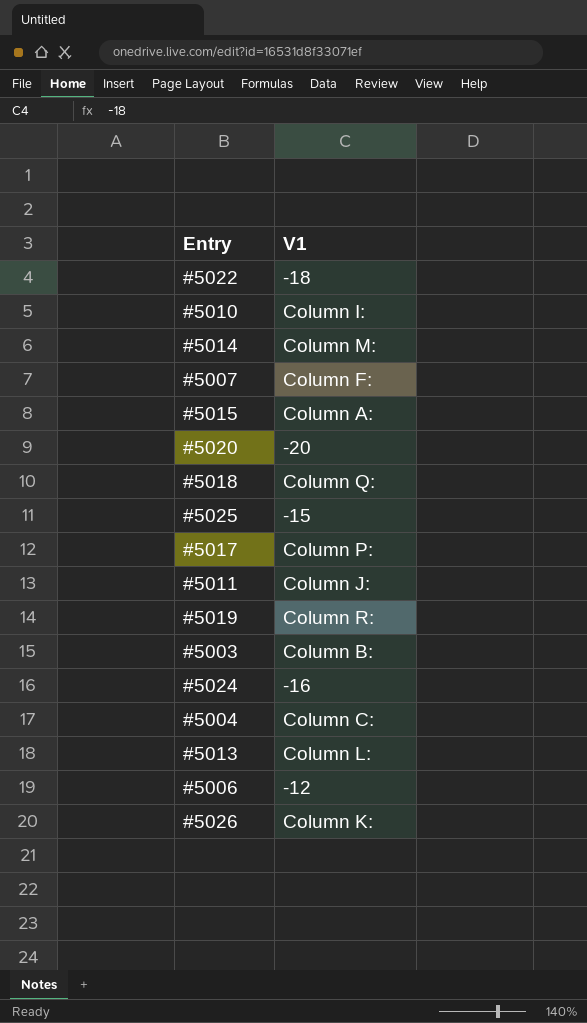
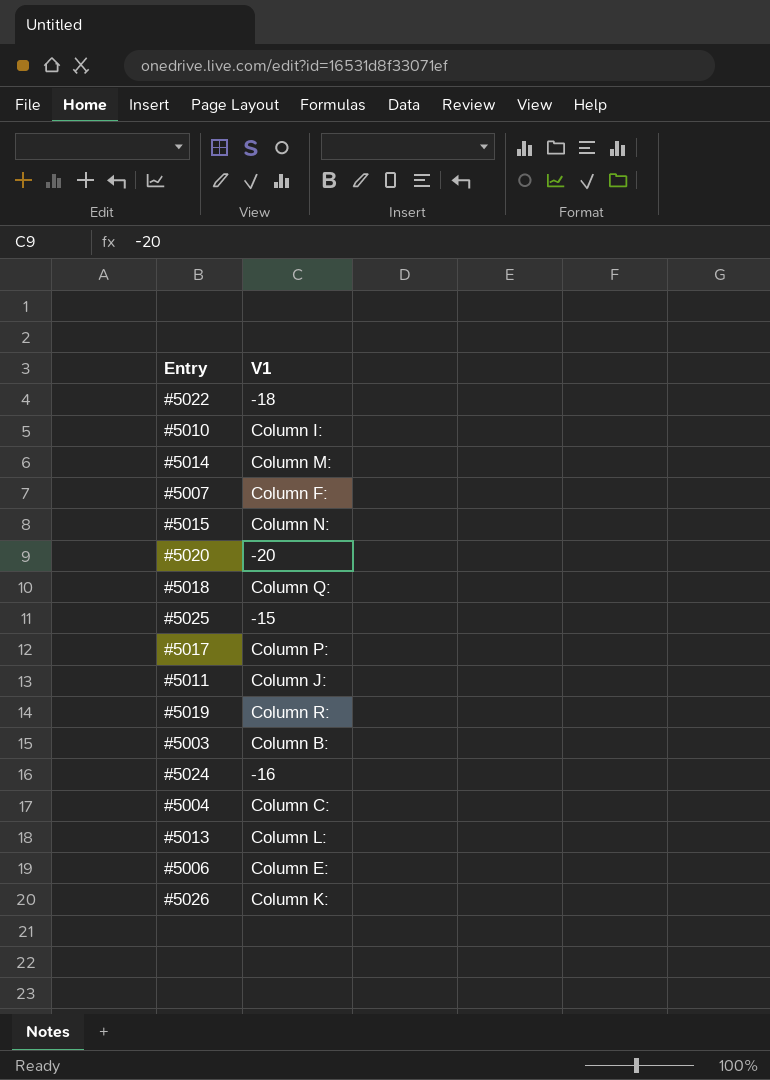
#5015 | V1: Column A: -> Column N:
#5006 | V1: -12 -> Column E:

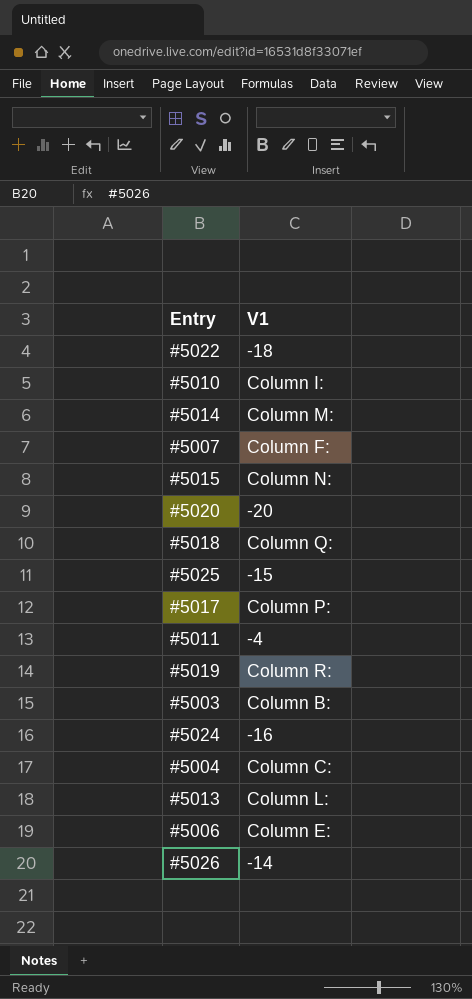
#5011 | V1: Column J: -> -4
#5026 | V1: Column K: -> -14

